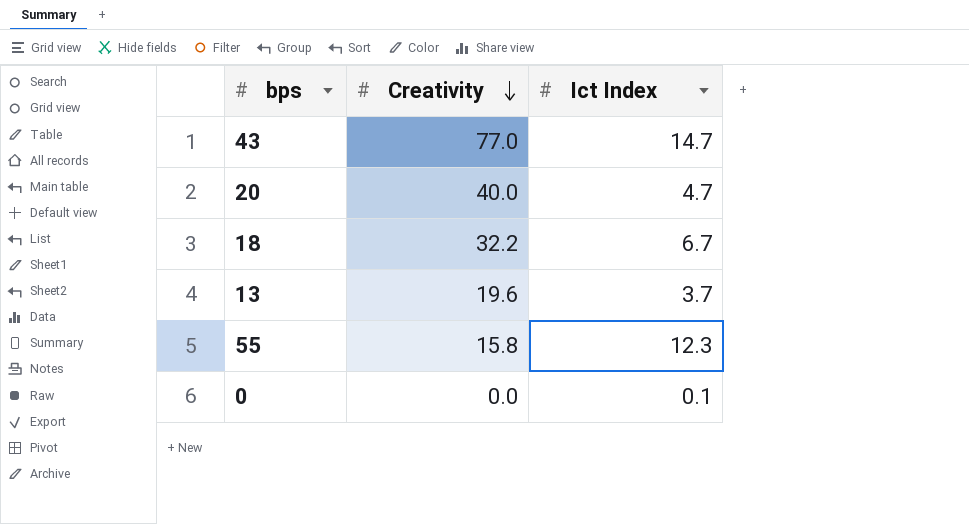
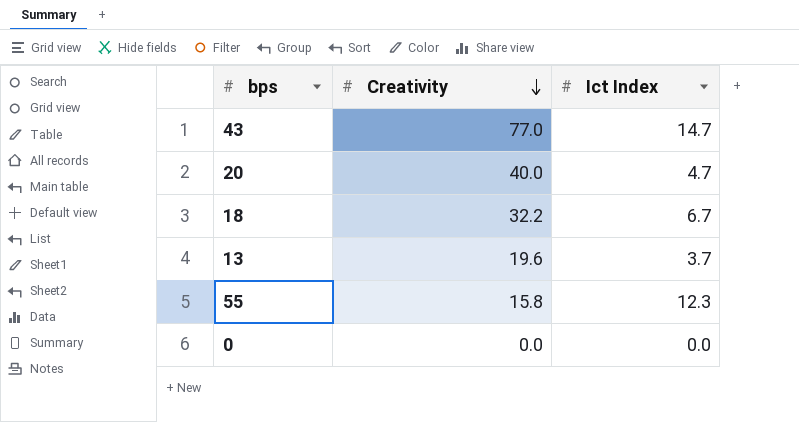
0 | Ict Index: 0.1 -> 0.0

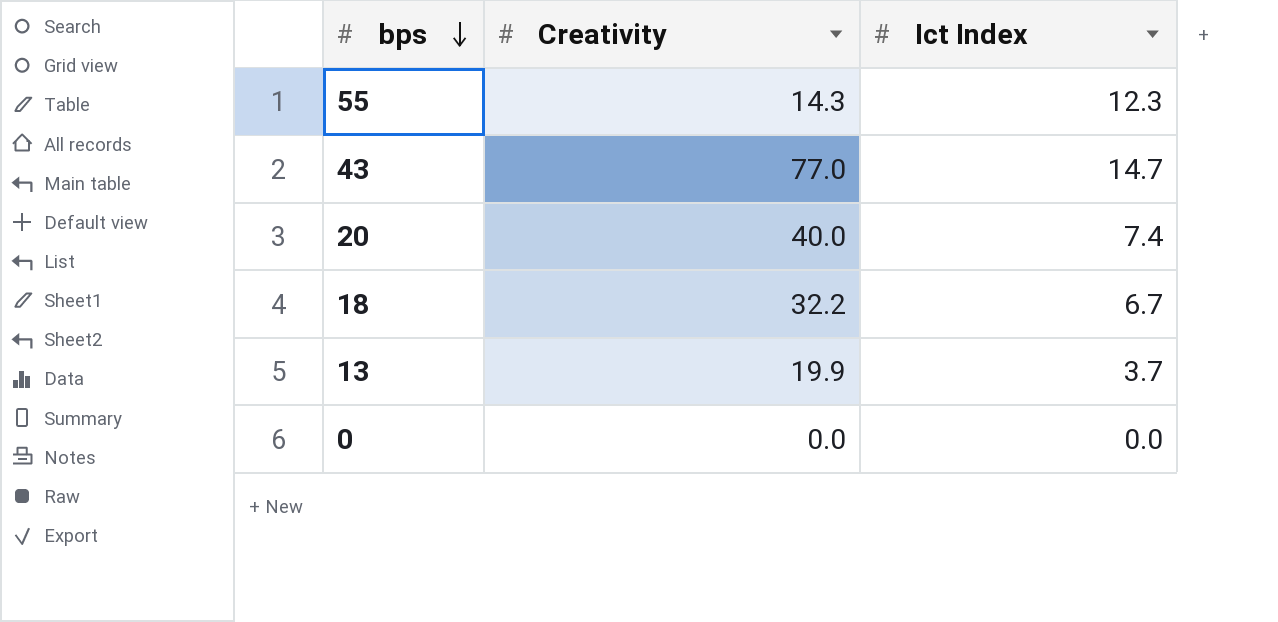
row order: Creativity descending -> bps descending
55 | Creativity: 15.8 -> 14.3
20 | Ict Index: 4.7 -> 7.4
13 | Creativity: 19.6 -> 19.9

